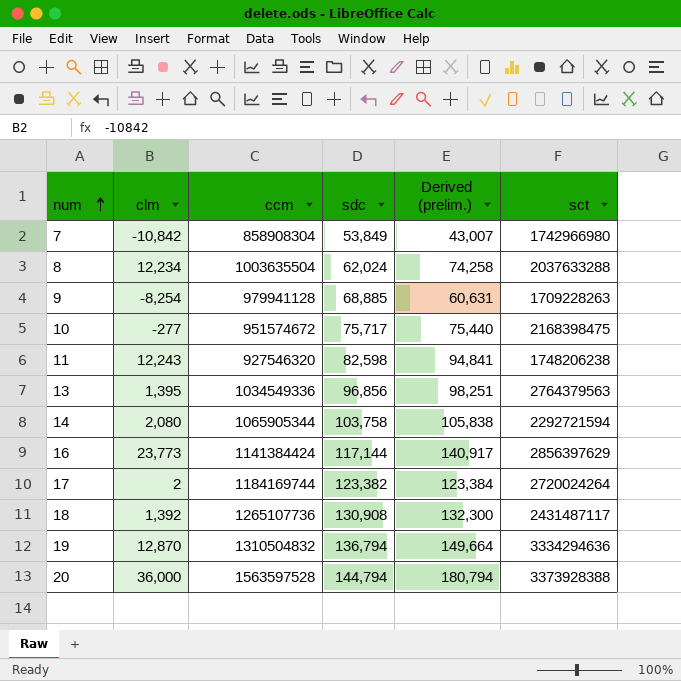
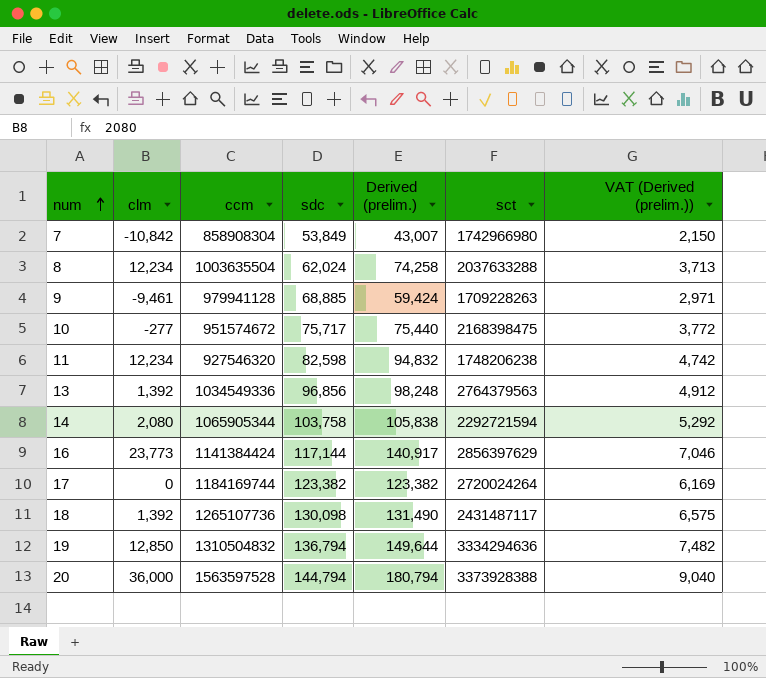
column VAT (Derived (prelim.)) | formula: none -> [Derived (prelim.)] * 0.05
9 | clm: -8,254 -> -9,461
9 | Derived (prelim.): 60,631 -> 59,424
11 | clm: 12,243 -> 12,234
11 | Derived (prelim.): 94,841 -> 94,832
13 | clm: 1,395 -> 1,392
13 | Derived (prelim.): 98,251 -> 98,248
17 | clm: 2 -> 0
17 | Derived (prelim.): 123,384 -> 123,382
18 | sdc: 130,908 -> 130,098
18 | Derived (prelim.): 132,300 -> 131,490
19 | clm: 12,870 -> 12,850
19 | Derived (prelim.): 149,664 -> 149,644

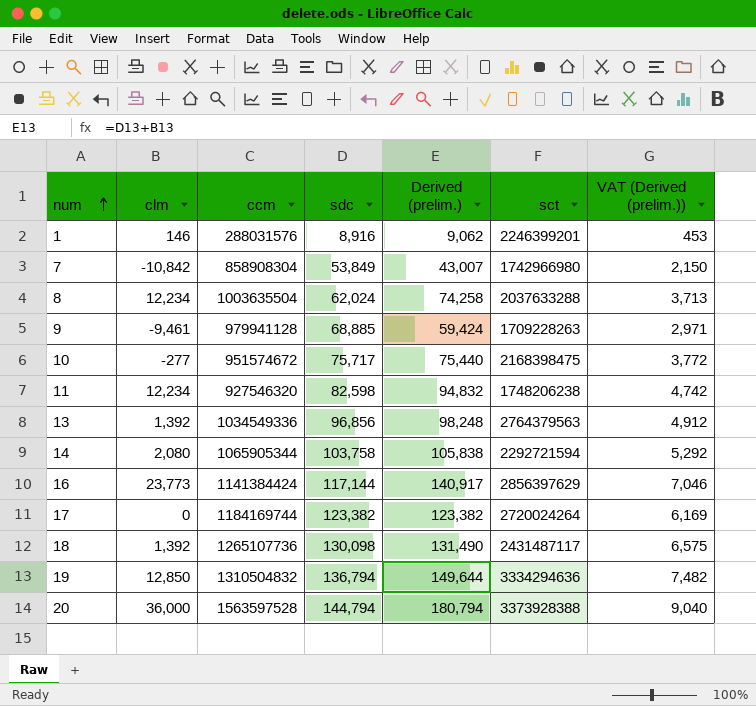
row 1: none -> 146 | 288031576 | 8,916 | 9,062 | 2246399201 | 453

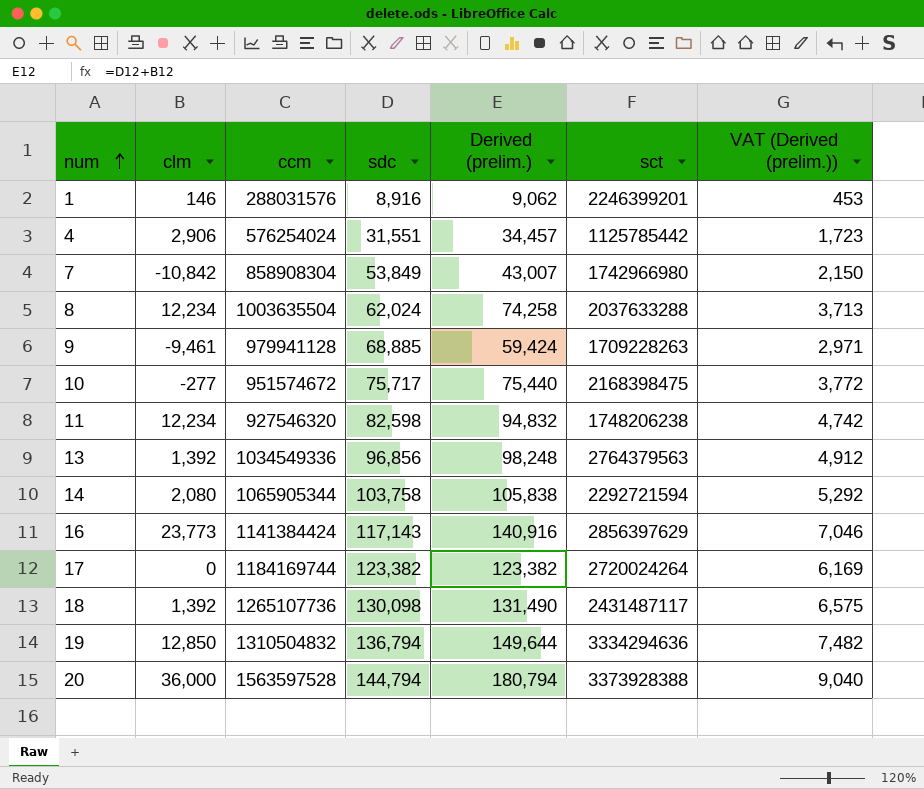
row 4: none -> 2,906 | 576254024 | 31,551 | 34,457 | 1125785442 | 1,723
16 | sdc: 117,144 -> 117,143
16 | Derived (prelim.): 140,917 -> 140,916

